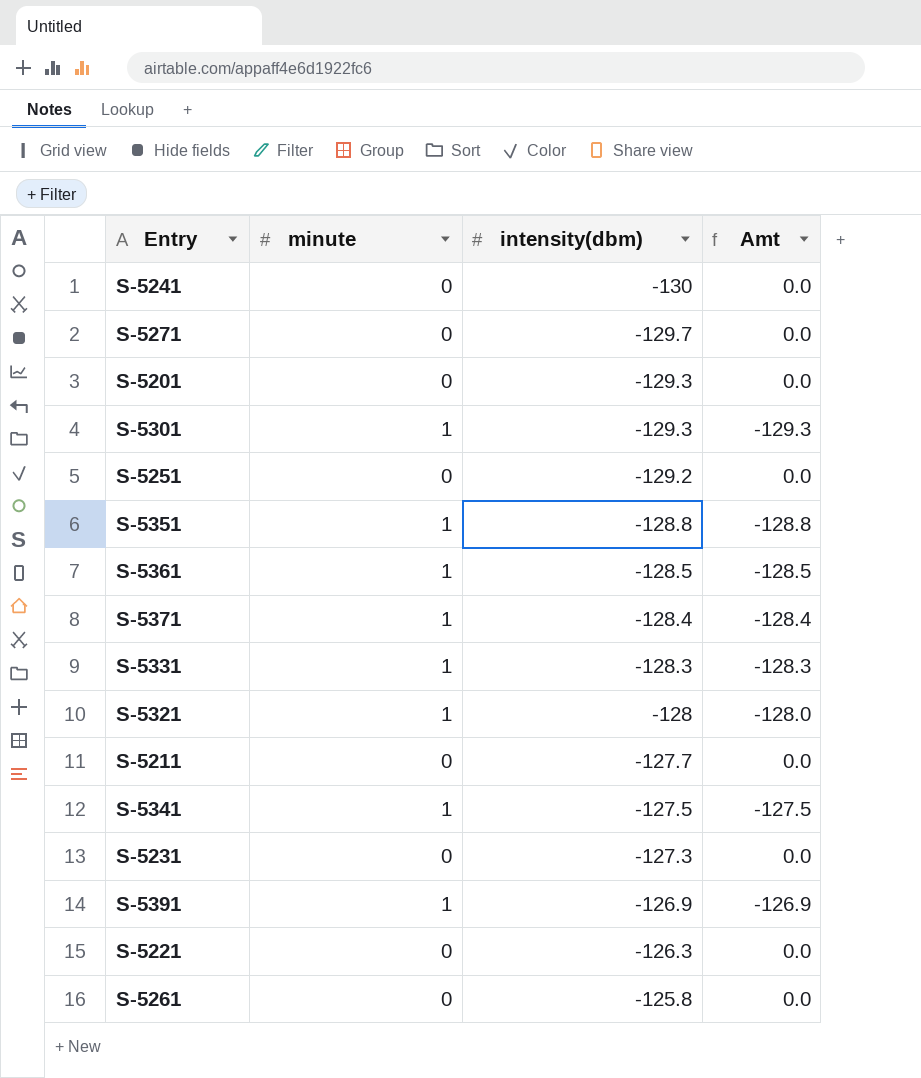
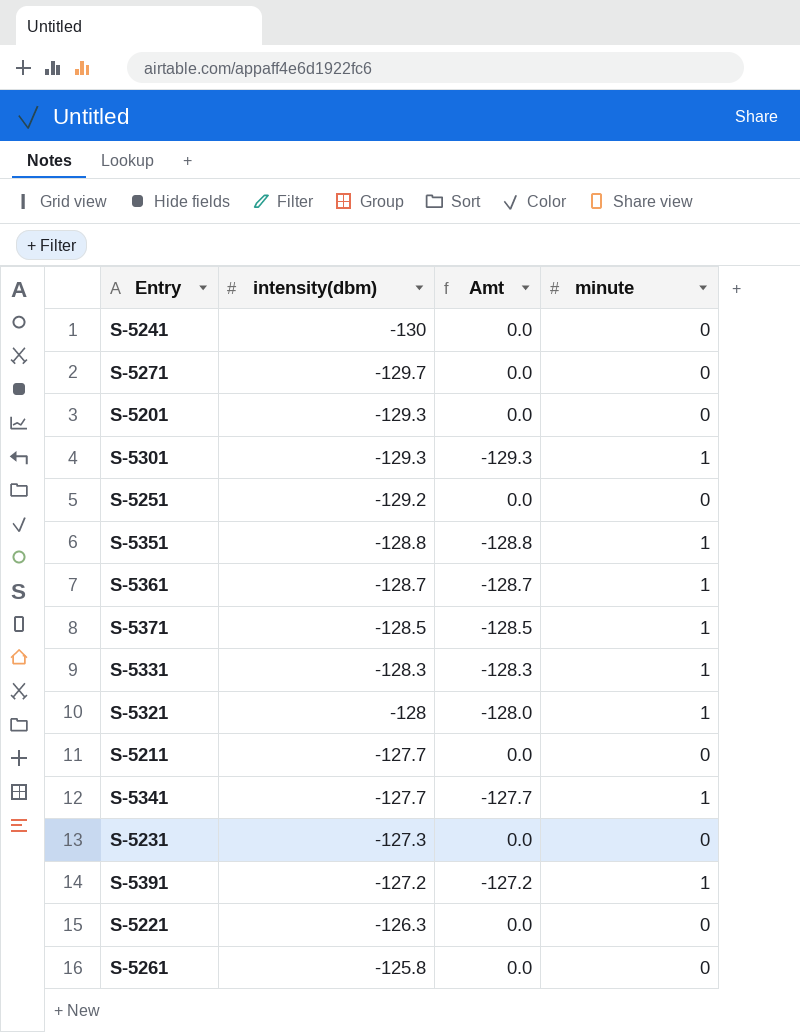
column minute | position: 2 -> 4
S-5361 | intensity(dbm): -128.5 -> -128.7
S-5361 | Amt: -128.5 -> -128.7
S-5371 | intensity(dbm): -128.4 -> -128.5
S-5371 | Amt: -128.4 -> -128.5
S-5341 | intensity(dbm): -127.5 -> -127.7
S-5341 | Amt: -127.5 -> -127.7
S-5391 | intensity(dbm): -126.9 -> -127.2
S-5391 | Amt: -126.9 -> -127.2

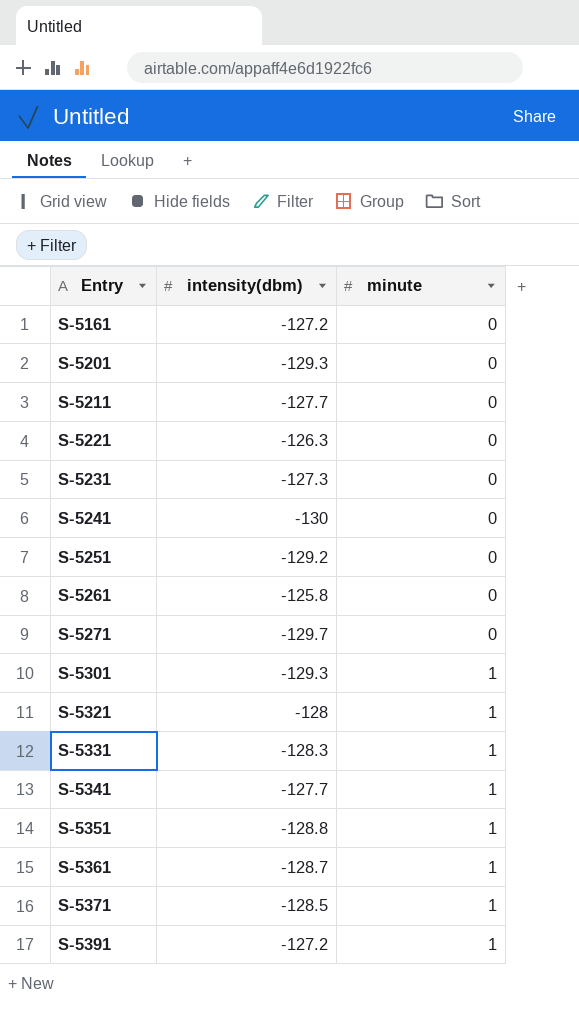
row order: intensity(dbm) ascending -> Entry ascending
column Amt | formula: [intensity(dbm)] * [minute] -> none
row S-5161: none -> -127.2 | 0

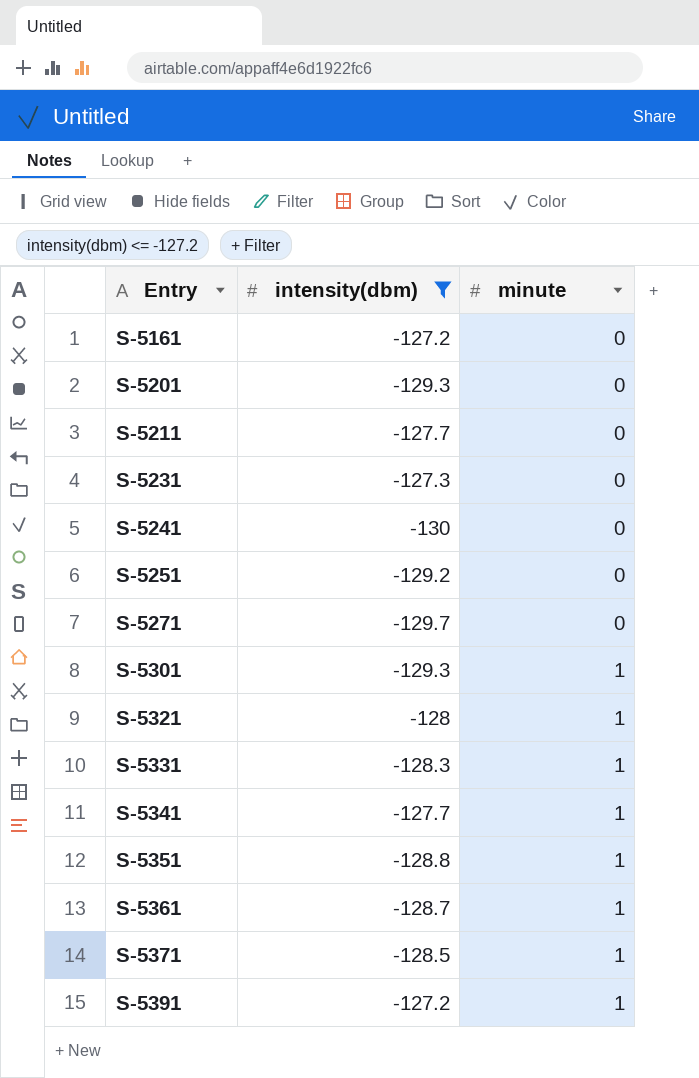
filter: none -> intensity(dbm) <= -127.2

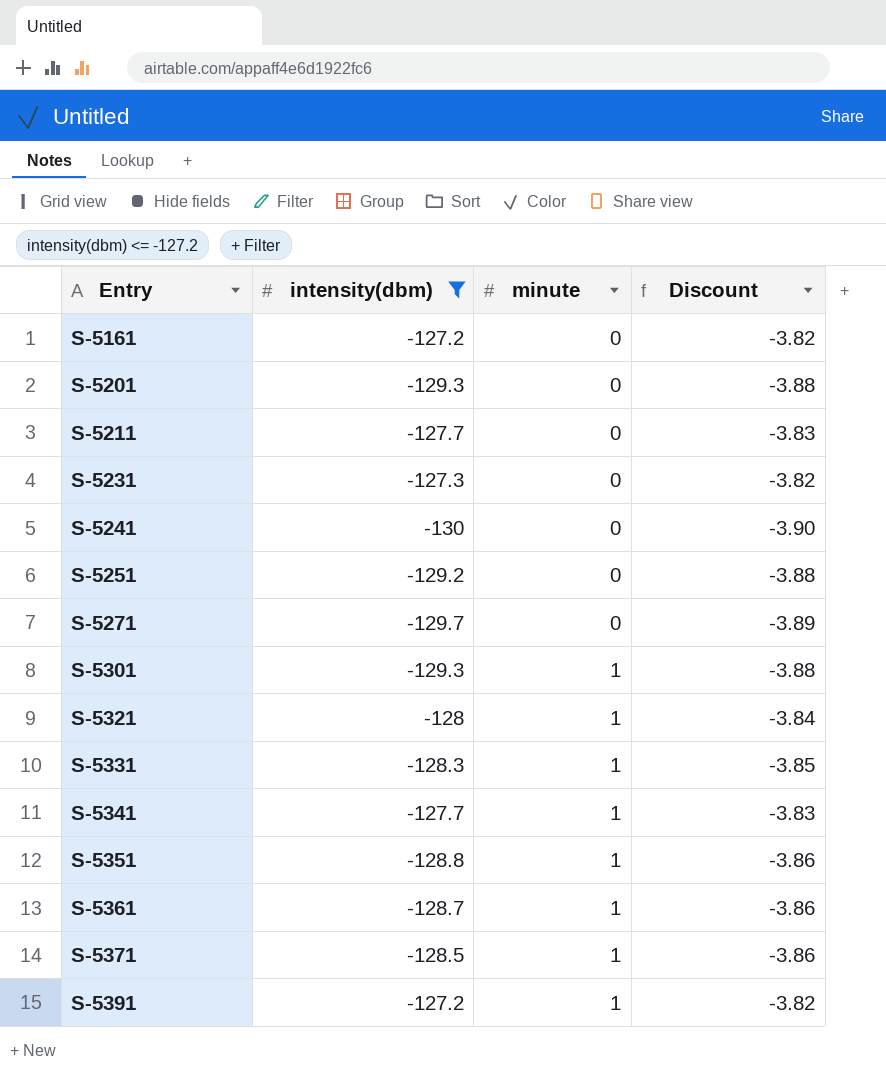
column Discount | formula: none -> [intensity(dbm)] * 0.03

